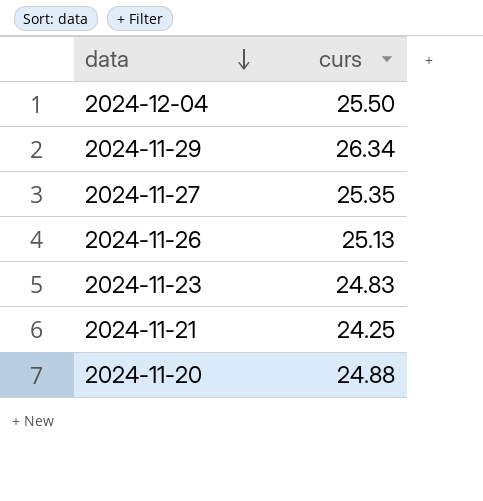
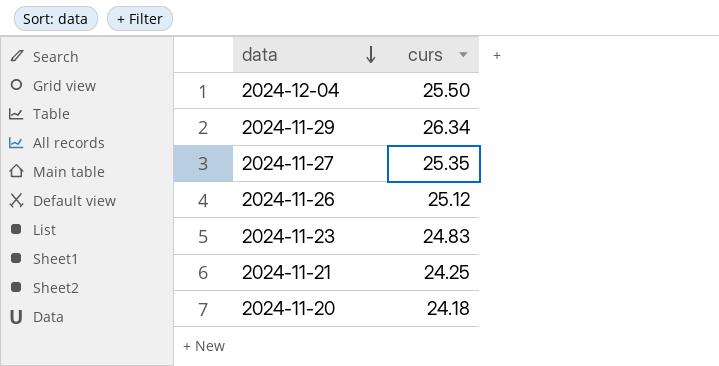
2024-11-26 | curs: 25.13 -> 25.12
2024-11-20 | curs: 24.88 -> 24.18

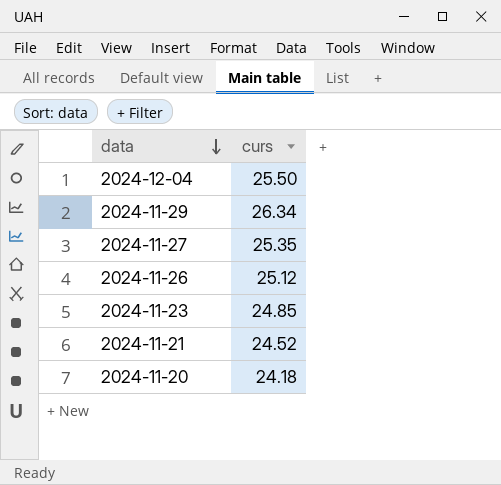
2024-11-23 | curs: 24.83 -> 24.85
2024-11-21 | curs: 24.25 -> 24.52

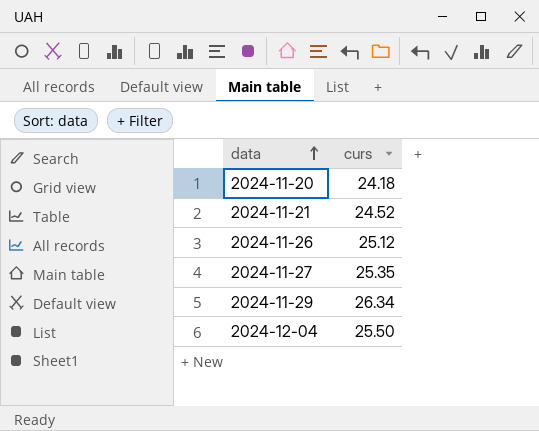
row order: data descending -> data ascending
row 2024-11-23: 24.85 -> none

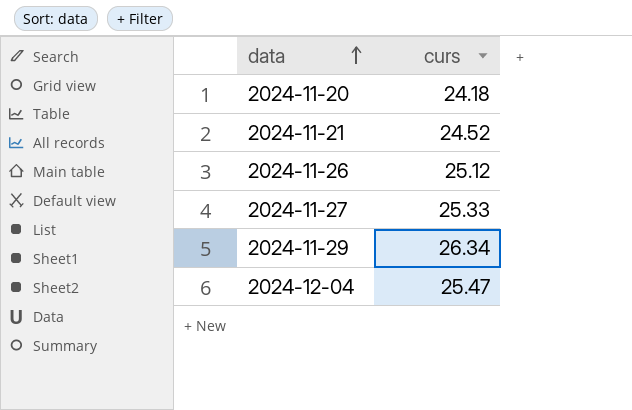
2024-11-27 | curs: 25.35 -> 25.33
2024-12-04 | curs: 25.50 -> 25.47

